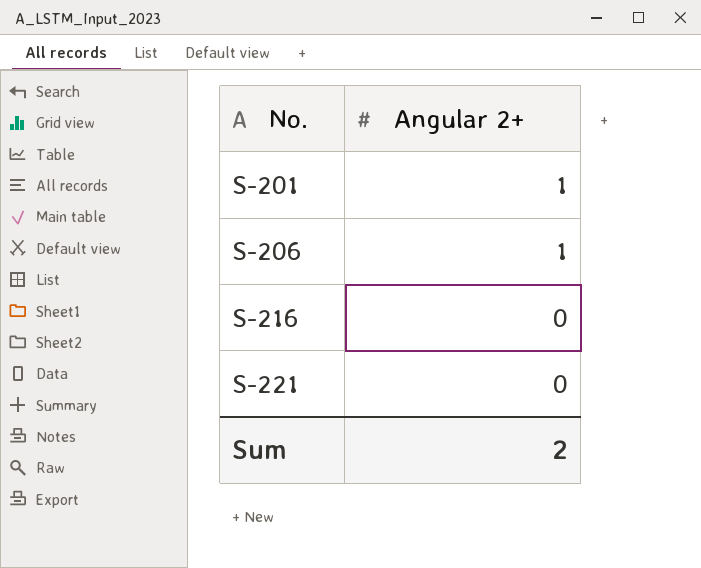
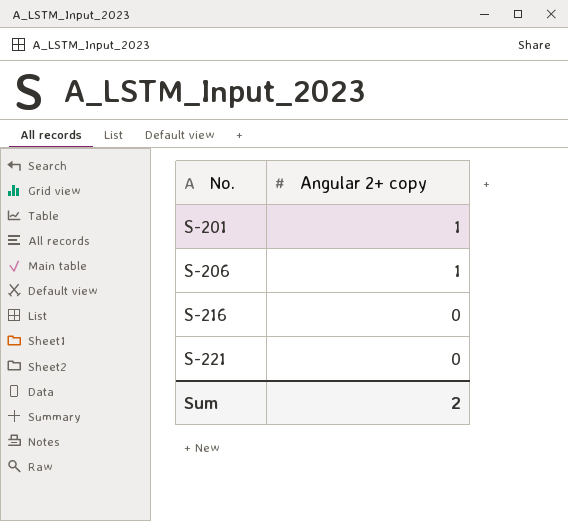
column name: Angular 2+ -> Angular 2+ copy

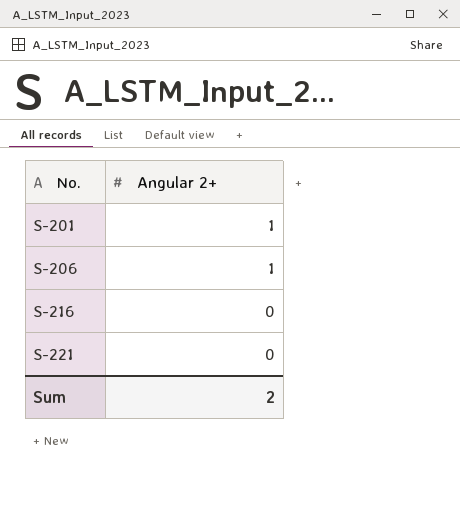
column name: Angular 2+ copy -> Angular 2+

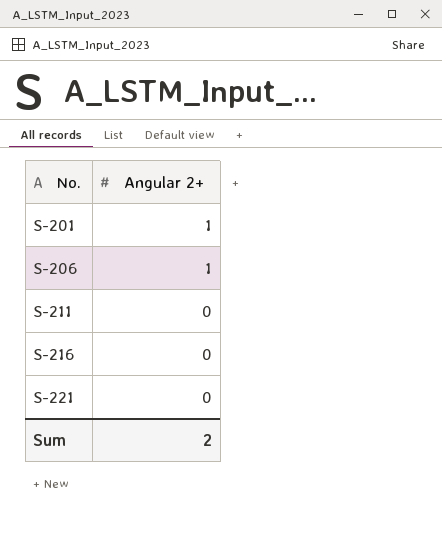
row S-211: none -> 0

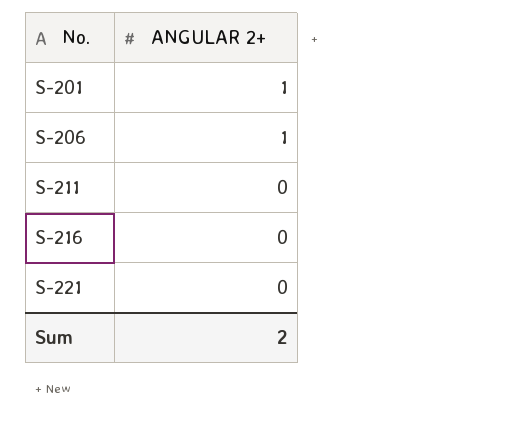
column name: Angular 2+ -> ANGULAR 2+

